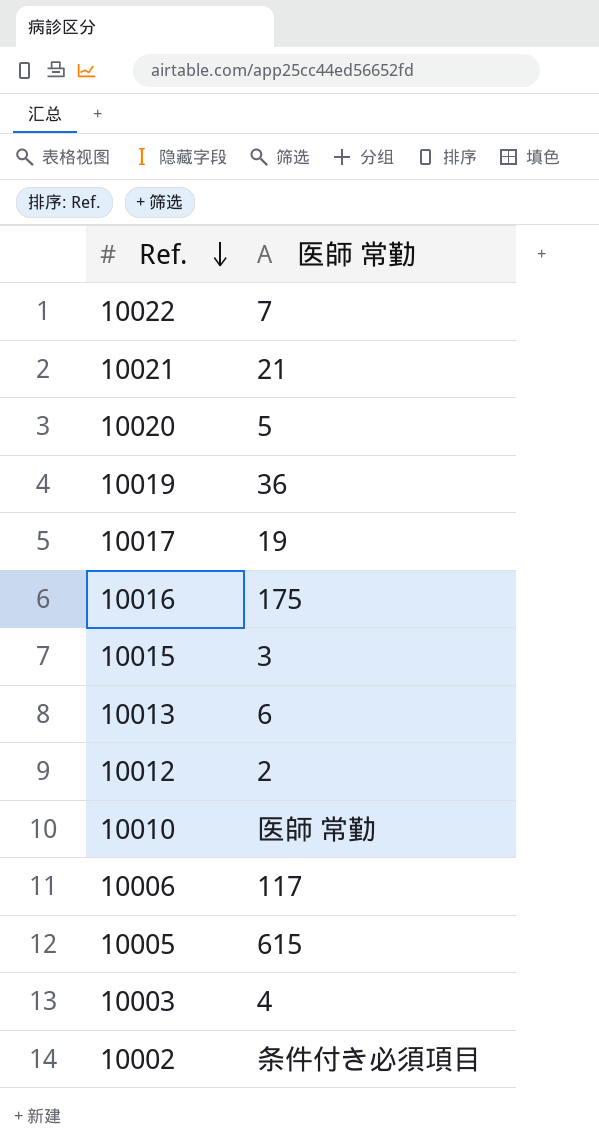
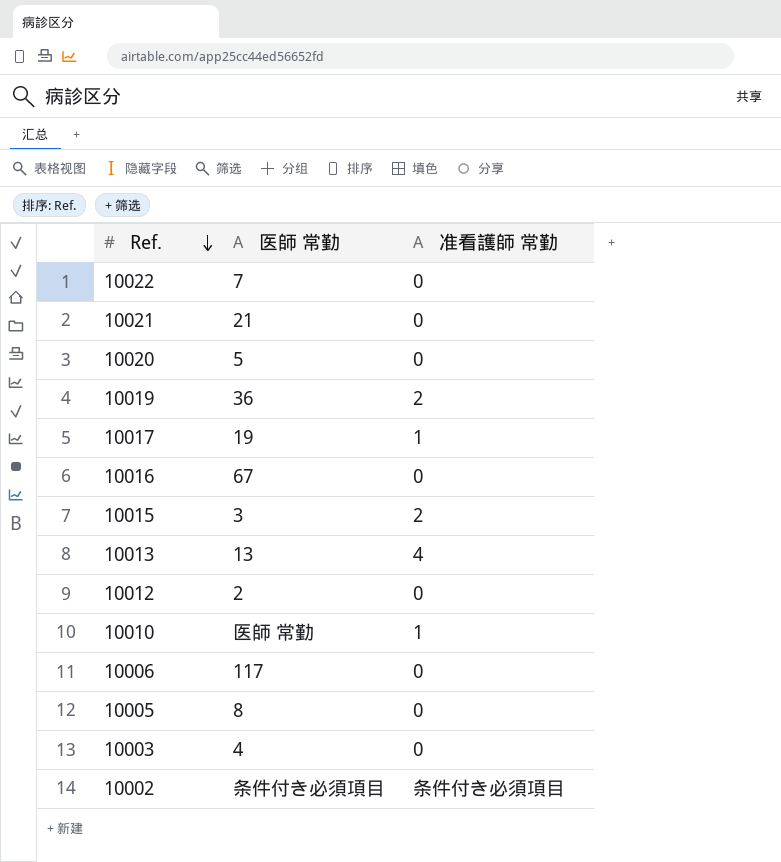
column 准看護師 常勤 | position: none -> 3
10016 | 医師 常勤: 175 -> 67
10013 | 医師 常勤: 6 -> 13
10005 | 医師 常勤: 615 -> 8

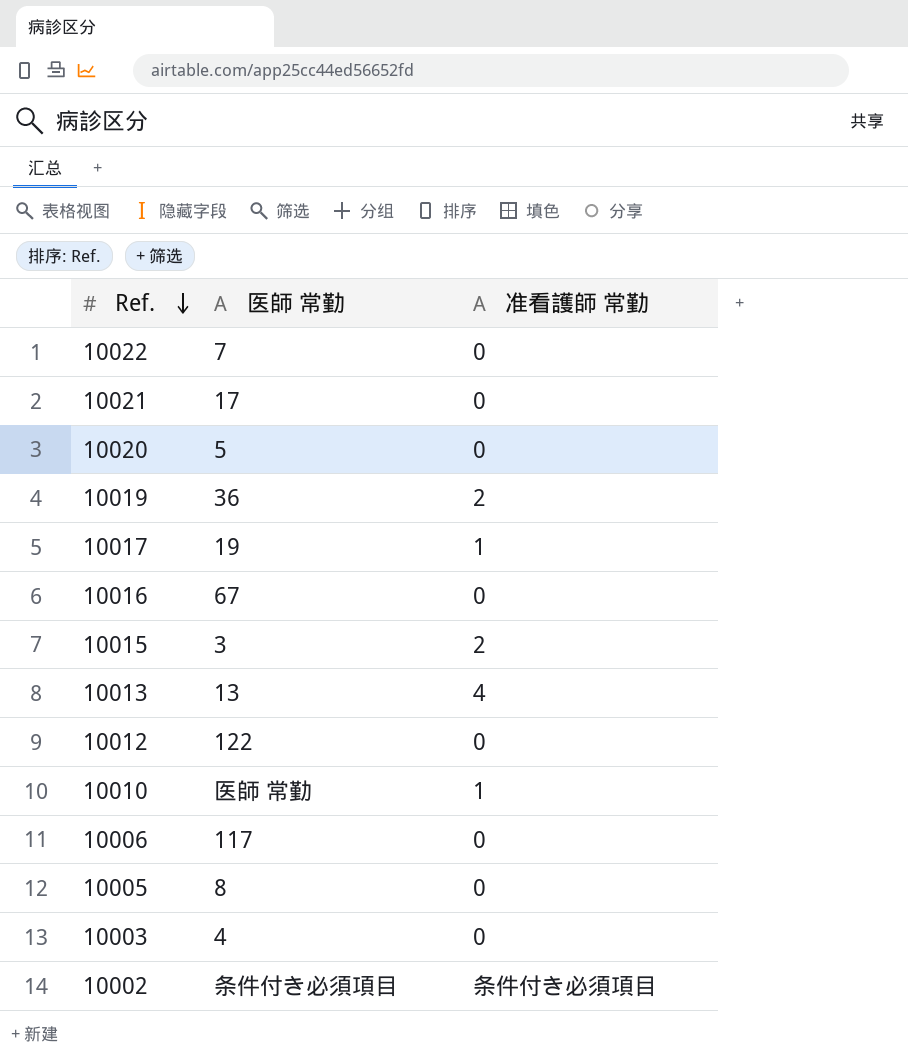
10021 | 医師 常勤: 21 -> 17
10012 | 医師 常勤: 2 -> 122

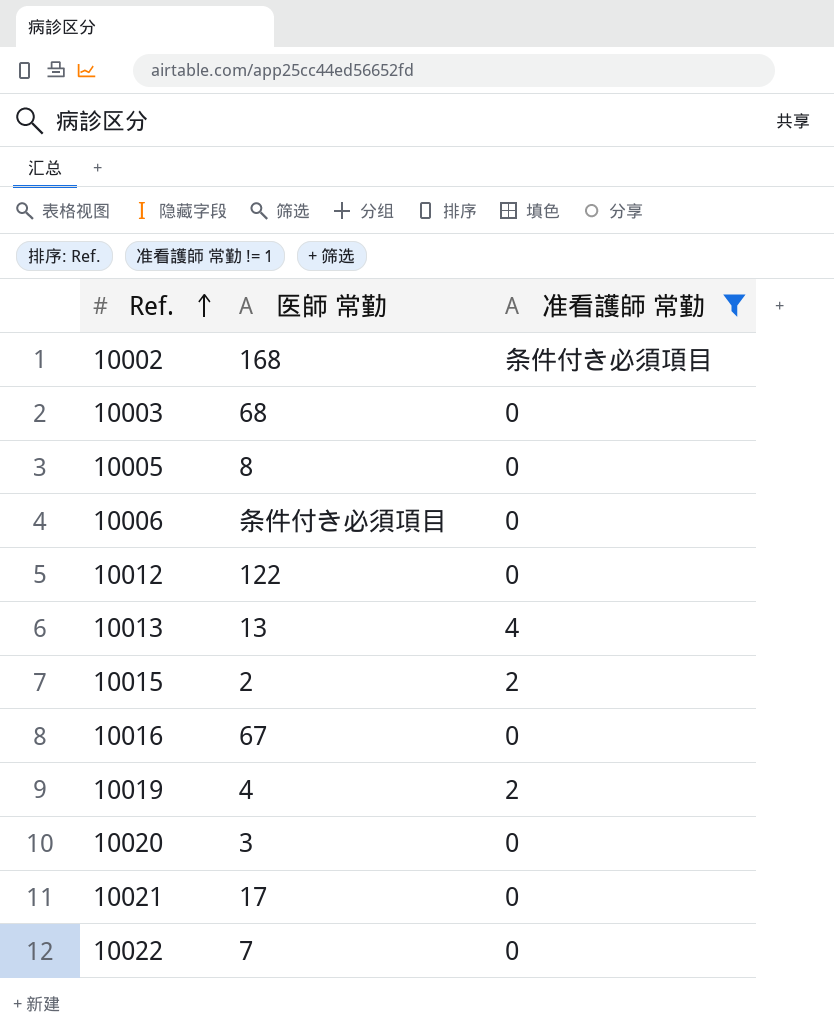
filter: none -> 准看護師 常勤 != 1
row order: Ref. descending -> Ref. ascending
10002 | 医師 常勤: 条件付き必須項目 -> 168
10003 | 医師 常勤: 4 -> 68
10006 | 医師 常勤: 117 -> 条件付き必須項目
10015 | 医師 常勤: 3 -> 2
10019 | 医師 常勤: 36 -> 4
10020 | 医師 常勤: 5 -> 3

